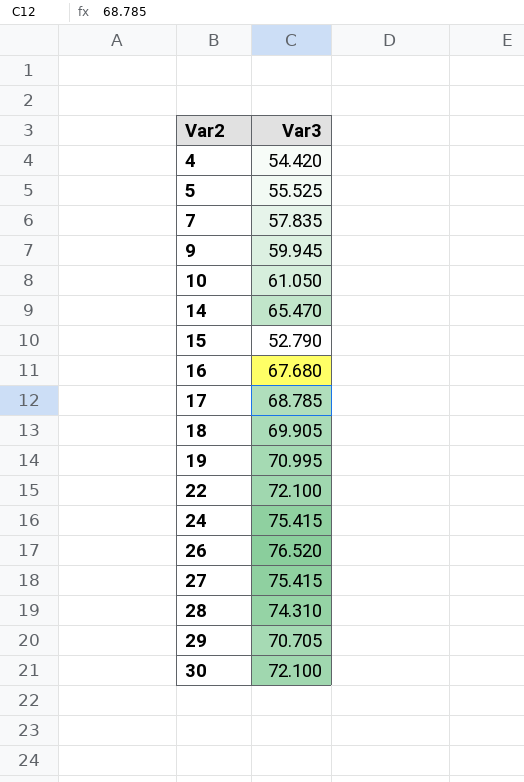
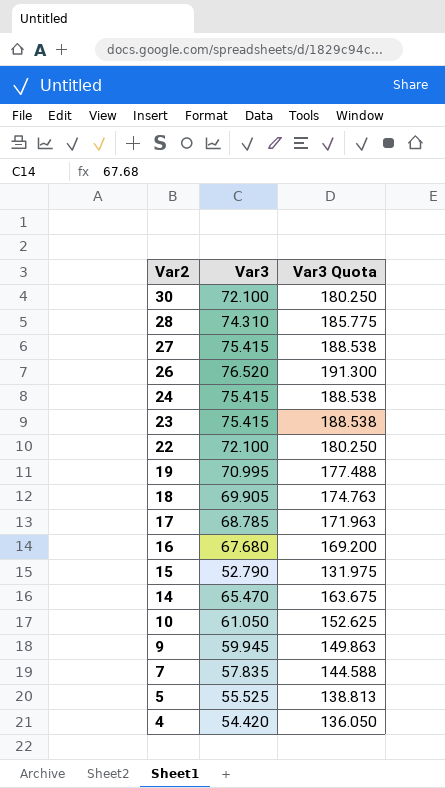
row order: Var2 ascending -> Var2 descending
column Var3 Quota | formula: none -> [Var3] * 2.5
row 29: 70.705 -> none
row 23: none -> 75.415 | 188.538

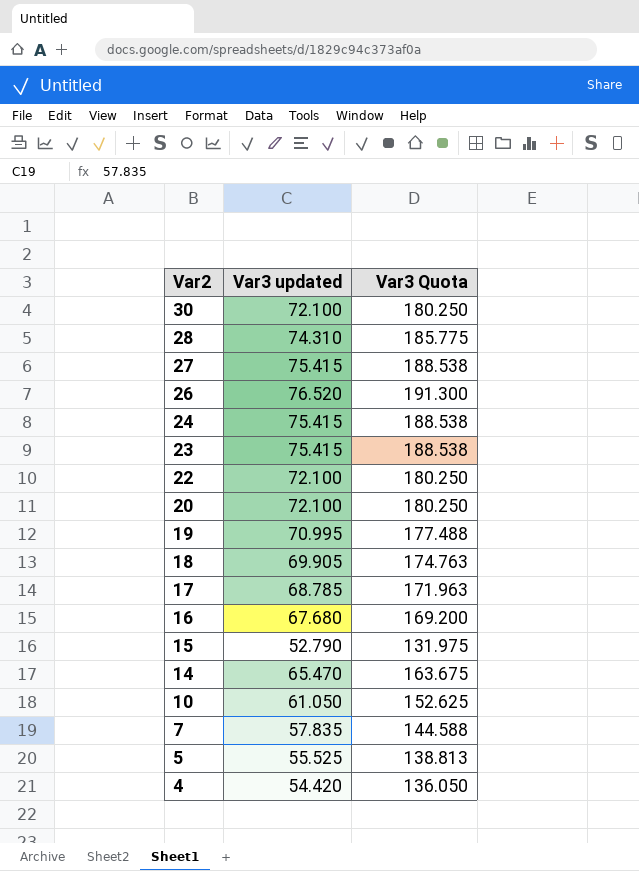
column name: Var3 -> Var3 updated
row 9: 59.945 | 149.863 -> none
row 20: none -> 72.100 | 180.250

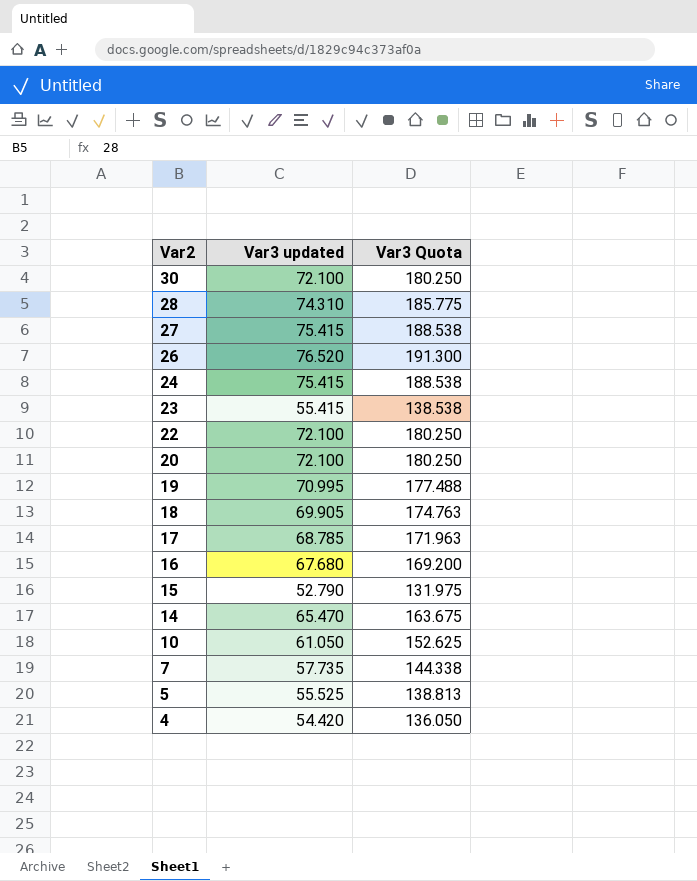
23 | Var3 updated: 75.415 -> 55.415
23 | Var3 Quota: 188.538 -> 138.538
7 | Var3 updated: 57.835 -> 57.735
7 | Var3 Quota: 144.588 -> 144.338

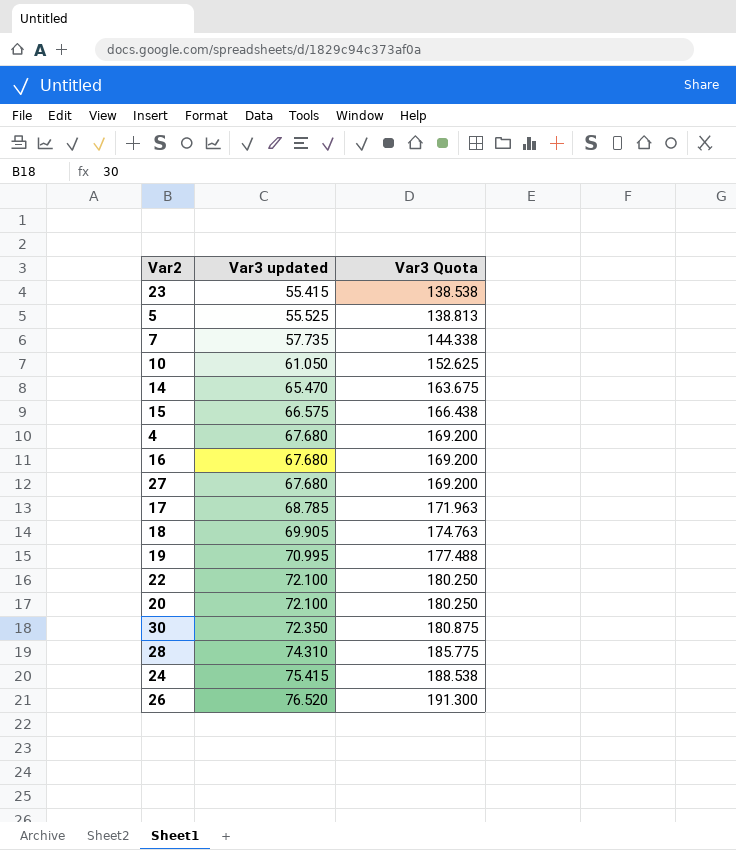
row order: Var2 descending -> Var3 updated ascending
15 | Var3 updated: 52.790 -> 66.575
15 | Var3 Quota: 131.975 -> 166.438
4 | Var3 updated: 54.420 -> 67.680
4 | Var3 Quota: 136.050 -> 169.200
27 | Var3 updated: 75.415 -> 67.680
27 | Var3 Quota: 188.538 -> 169.200
30 | Var3 updated: 72.100 -> 72.350
30 | Var3 Quota: 180.250 -> 180.875

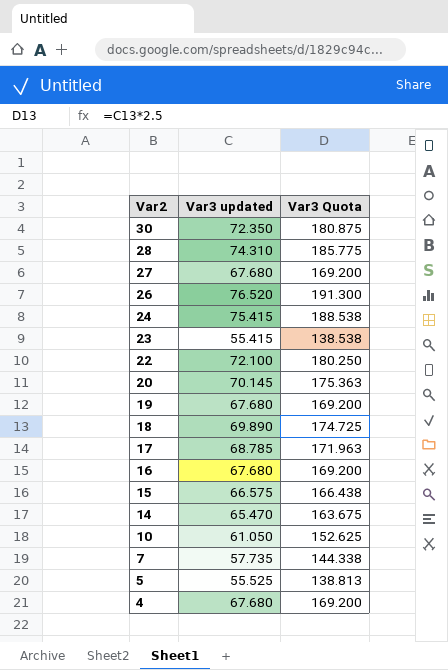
row order: Var3 updated ascending -> Var2 descending
20 | Var3 updated: 72.100 -> 70.145
20 | Var3 Quota: 180.250 -> 175.363
19 | Var3 updated: 70.995 -> 67.680
19 | Var3 Quota: 177.488 -> 169.200
18 | Var3 updated: 69.905 -> 69.890
18 | Var3 Quota: 174.763 -> 174.725

